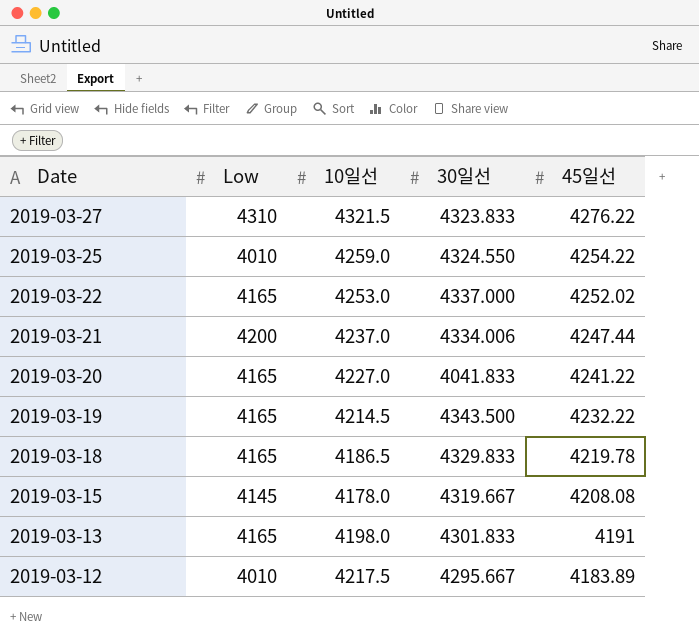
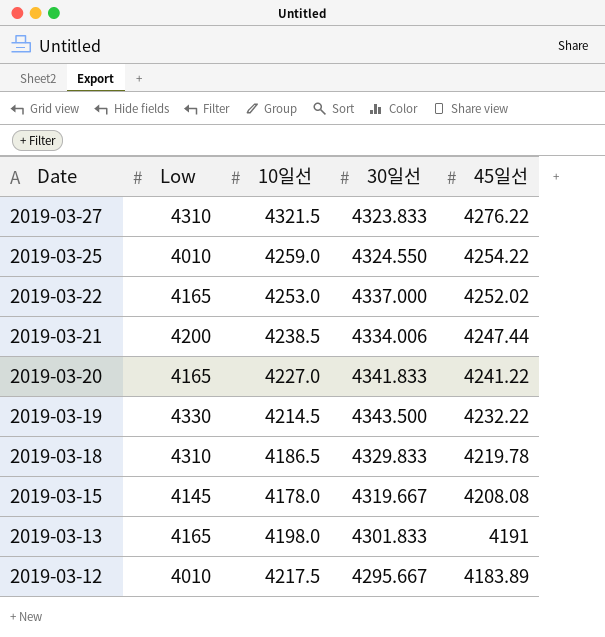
2019-03-21 | 10일선: 4237.0 -> 4238.5
2019-03-20 | 30일선: 4041.833 -> 4341.833
2019-03-19 | Low: 4165 -> 4330
2019-03-18 | Low: 4165 -> 4310

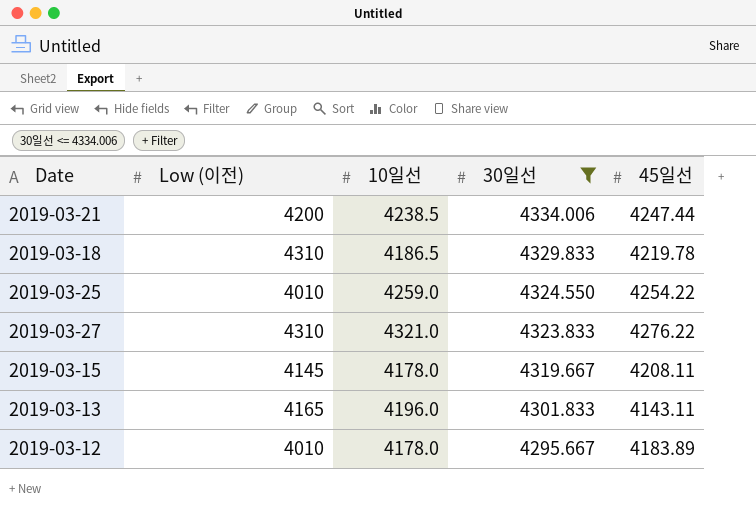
filter: none -> 30일선 <= 4334.006
row order: Date descending -> 30일선 descending
column name: Low -> Low (이전)
2019-03-27 | 10일선: 4321.5 -> 4321.0
2019-03-15 | 45일선: 4208.08 -> 4208.11
2019-03-13 | 10일선: 4198.0 -> 4196.0
2019-03-13 | 45일선: 4191 -> 4143.11
2019-03-12 | 10일선: 4217.5 -> 4178.0

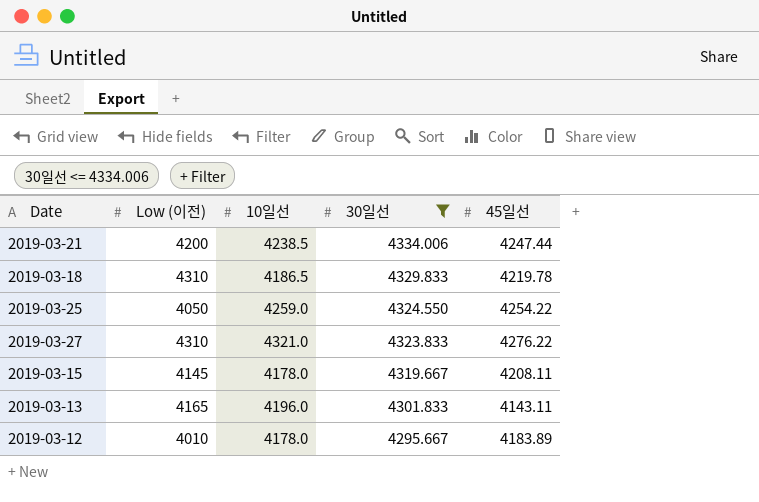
2019-03-25 | Low (이전): 4010 -> 4050

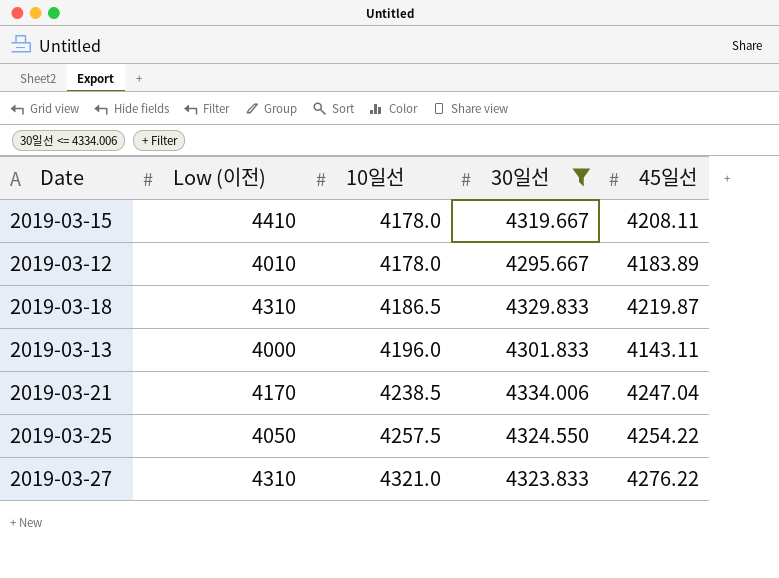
row order: 30일선 descending -> 10일선 ascending
2019-03-15 | Low (이전): 4145 -> 4410
2019-03-18 | 45일선: 4219.78 -> 4219.87
2019-03-13 | Low (이전): 4165 -> 4000
2019-03-21 | Low (이전): 4200 -> 4170
2019-03-21 | 45일선: 4247.44 -> 4247.04
2019-03-25 | 10일선: 4259.0 -> 4257.5

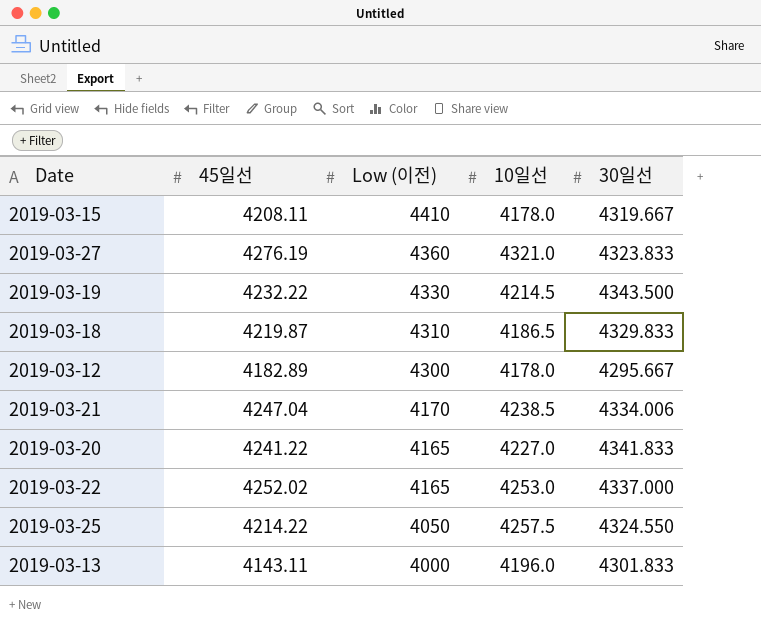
filter: 30일선 <= 4334.006 -> none
row order: 10일선 ascending -> Low (이전) descending
column 45일선 | position: 5 -> 2
2019-03-27 | 45일선: 4276.22 -> 4276.19
2019-03-27 | Low (이전): 4310 -> 4360
2019-03-12 | 45일선: 4183.89 -> 4182.89
2019-03-12 | Low (이전): 4010 -> 4300
2019-03-25 | 45일선: 4254.22 -> 4214.22

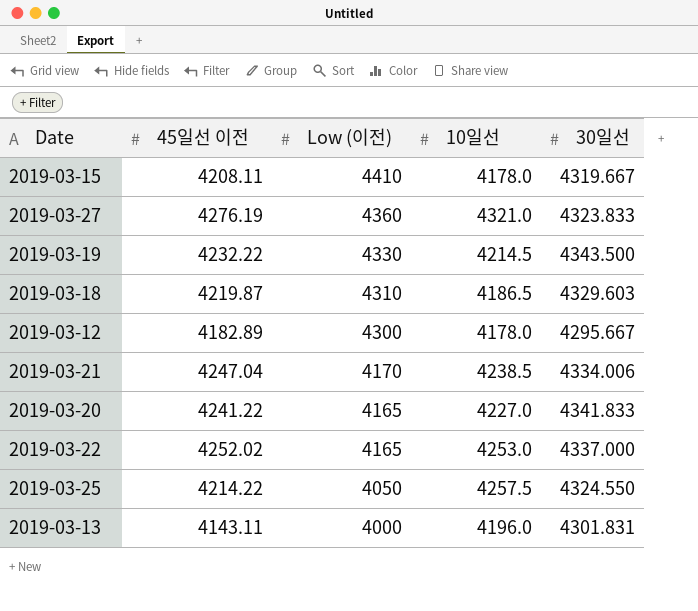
column name: 45일선 -> 45일선 이전
2019-03-18 | 30일선: 4329.833 -> 4329.603
2019-03-13 | 30일선: 4301.833 -> 4301.831

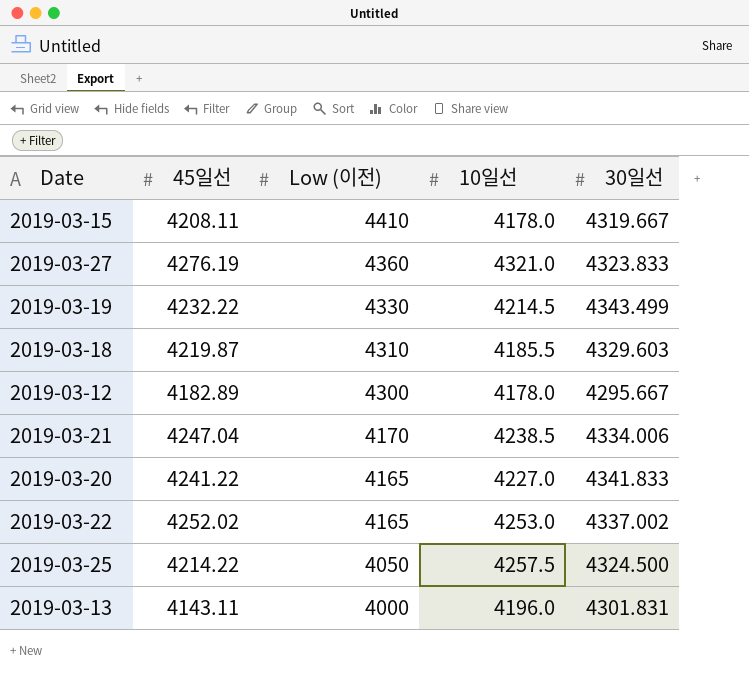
column name: 45일선 이전 -> 45일선
2019-03-19 | 30일선: 4343.500 -> 4343.499
2019-03-18 | 10일선: 4186.5 -> 4185.5
2019-03-22 | 30일선: 4337.000 -> 4337.002
2019-03-25 | 30일선: 4324.550 -> 4324.500

